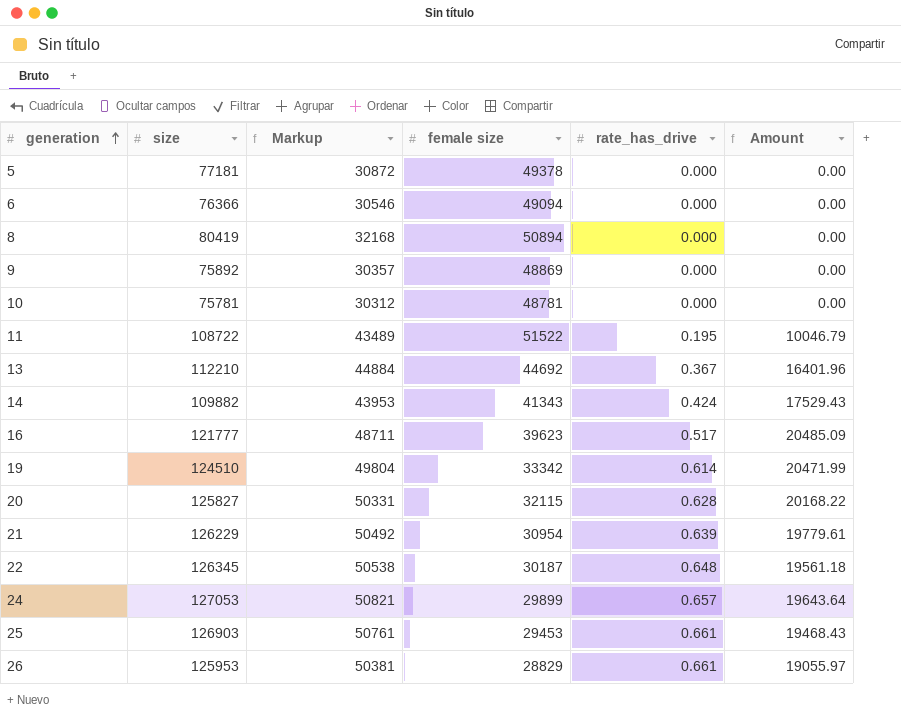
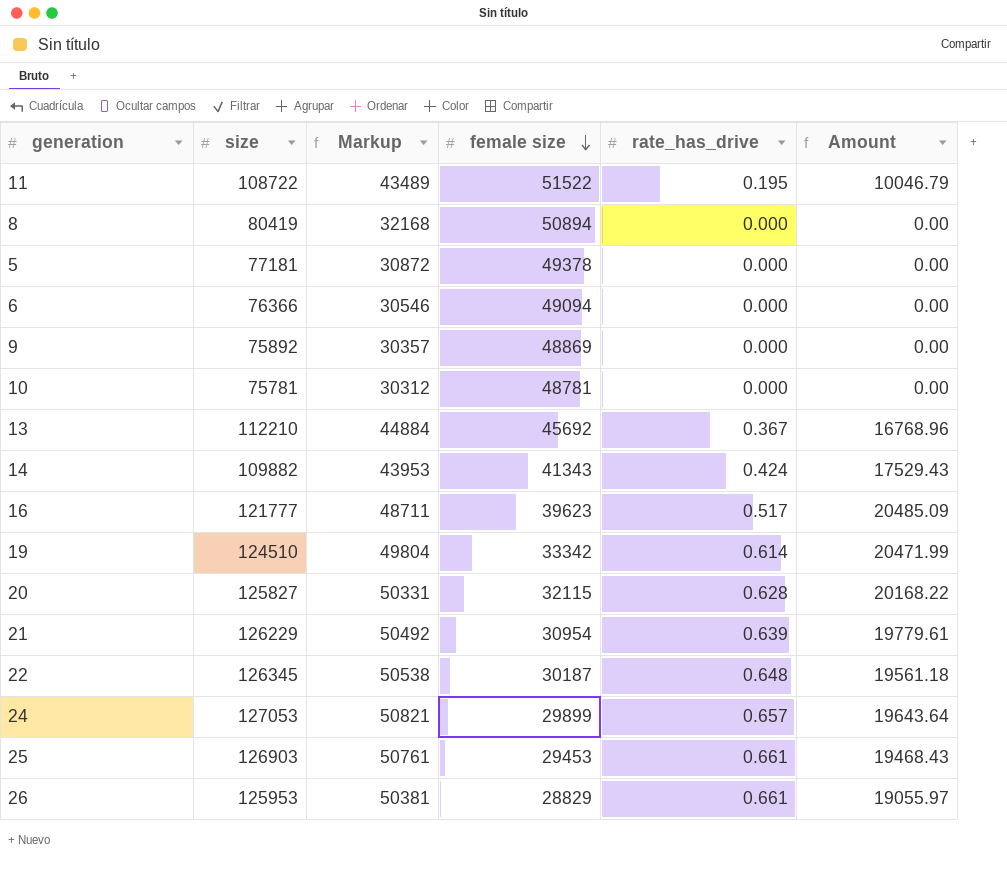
row order: generation ascending -> female size descending
13 | female size: 44692 -> 45692
13 | Amount: 16401.96 -> 16768.96

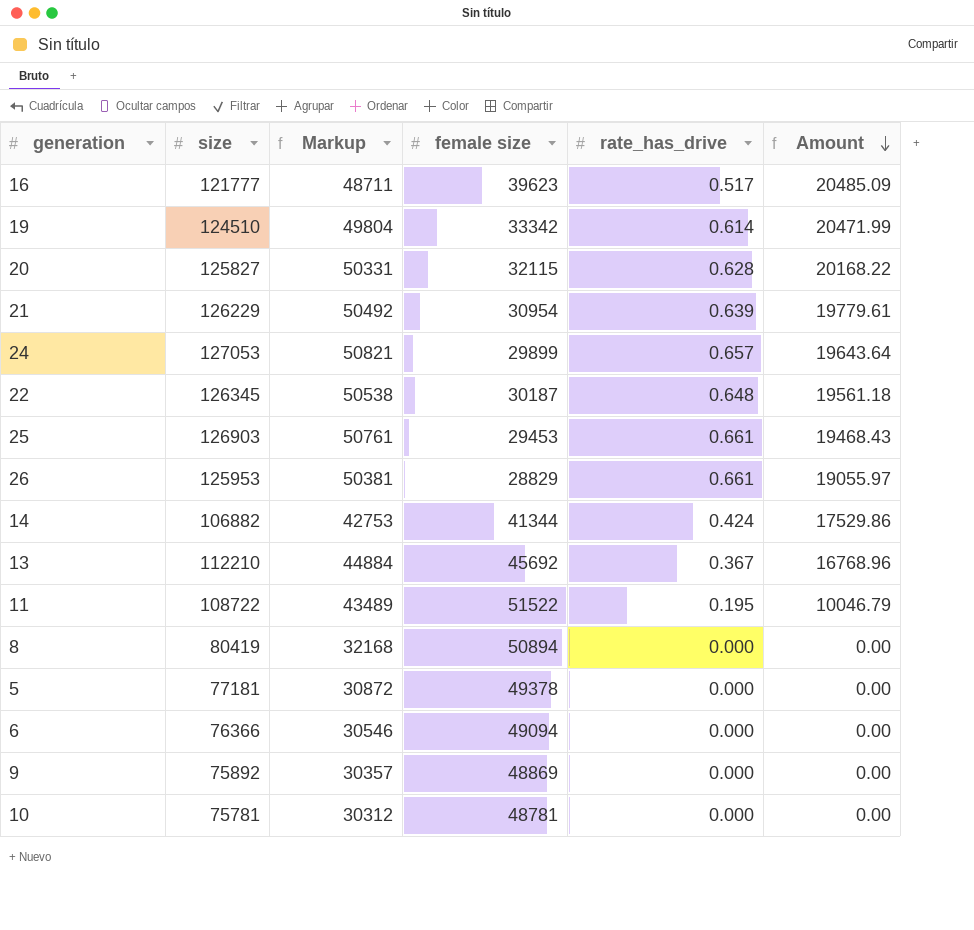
row order: female size descending -> Amount descending
14 | size: 109882 -> 106882
14 | Markup: 43953 -> 42753
14 | female size: 41343 -> 41344
14 | Amount: 17529.43 -> 17529.86

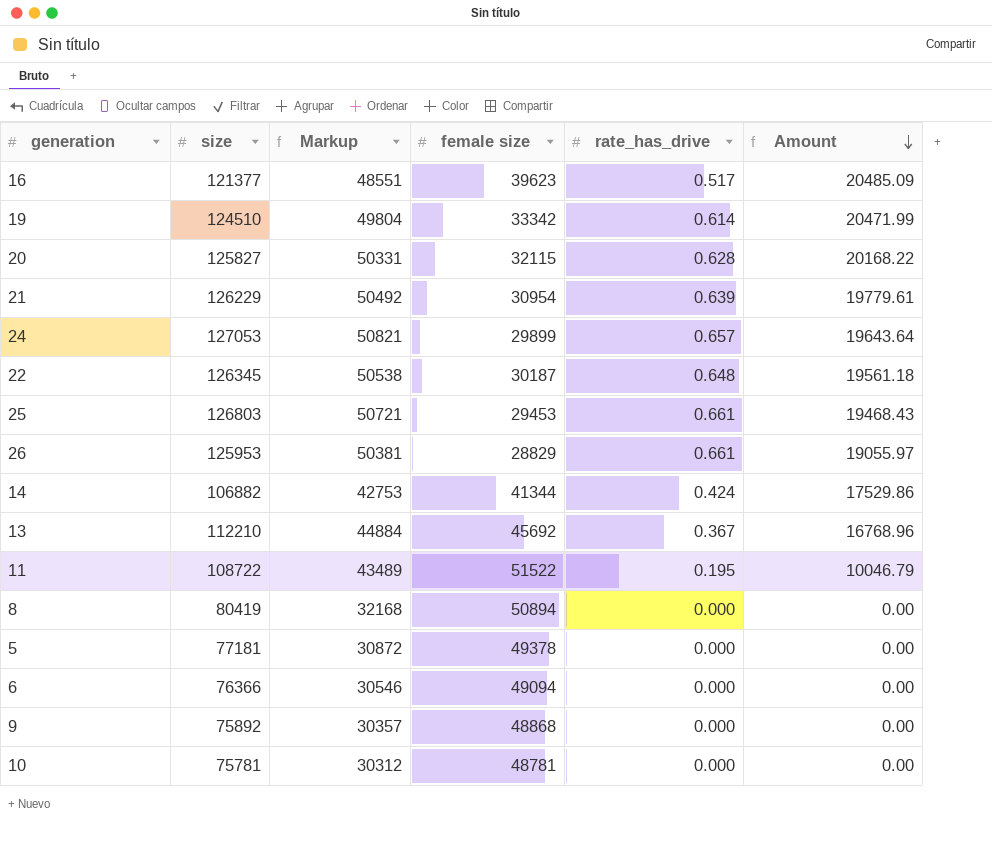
16 | size: 121777 -> 121377
16 | Markup: 48711 -> 48551
25 | size: 126903 -> 126803
25 | Markup: 50761 -> 50721
9 | female size: 48869 -> 48868

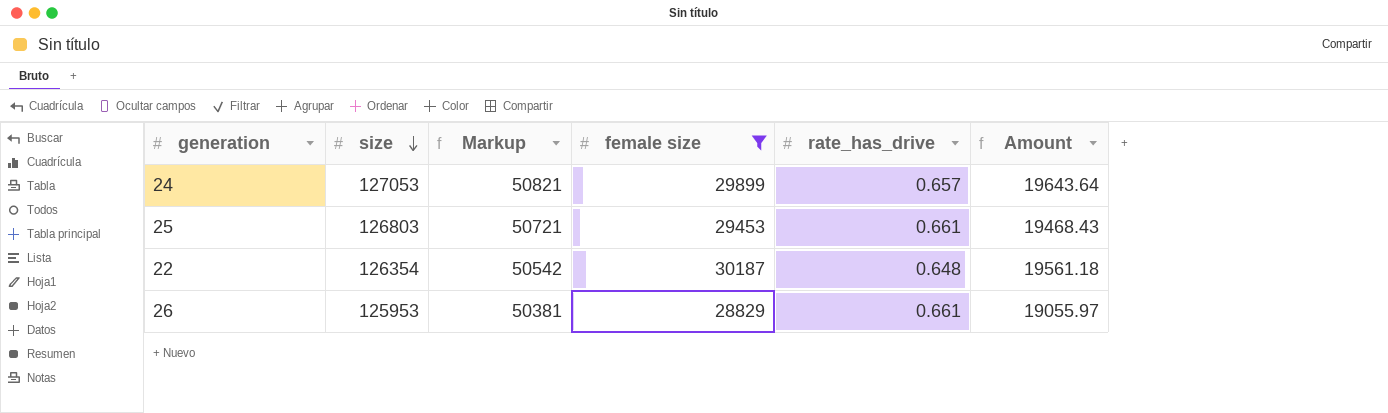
filter: none -> female size <= 30187
row order: Amount descending -> size descending
22 | size: 126345 -> 126354
22 | Markup: 50538 -> 50542

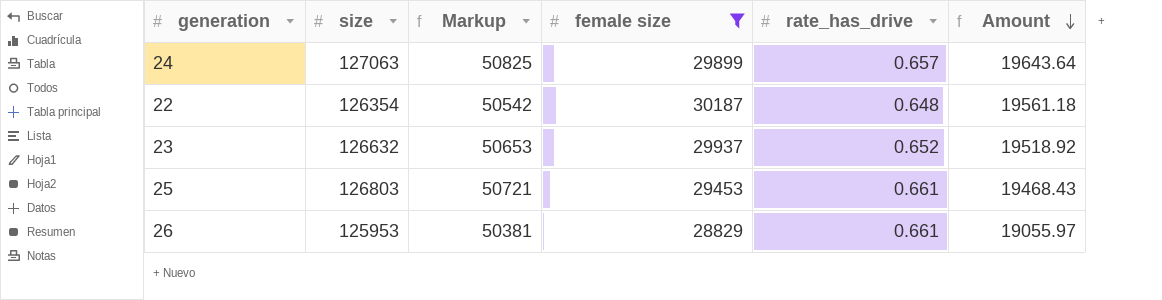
row order: size descending -> Amount descending
24 | size: 127053 -> 127063
24 | Markup: 50821 -> 50825
row 23: none -> 126632 | 50653 | 29937 | 0.652 | 19518.92

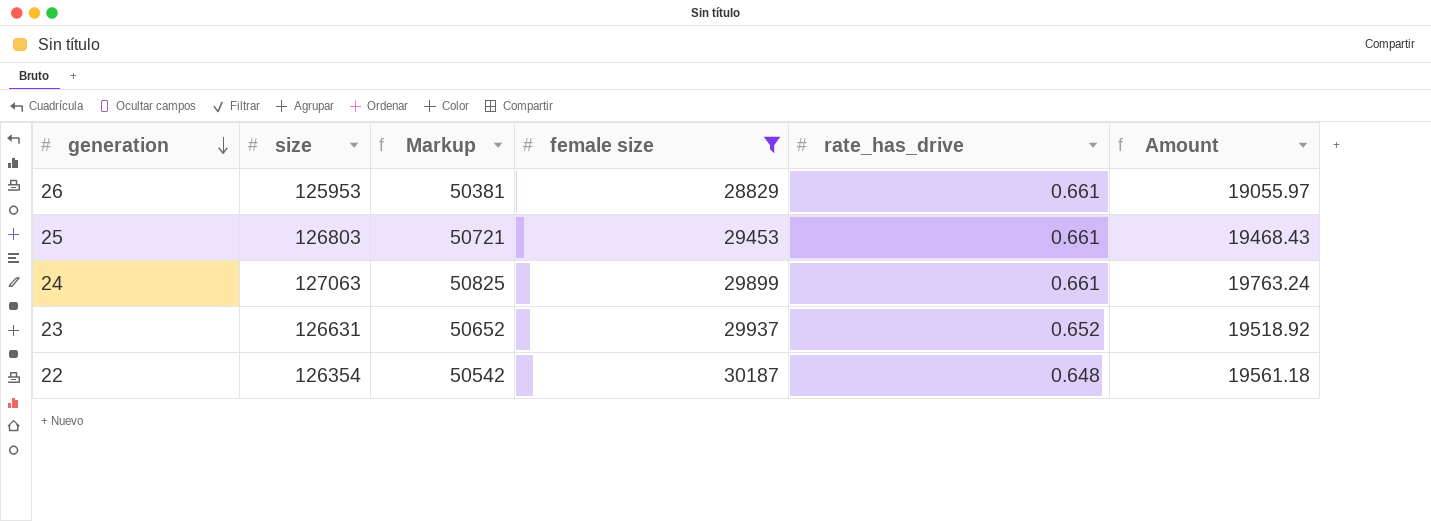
row order: Amount descending -> generation descending
24 | rate_has_drive: 0.657 -> 0.661
24 | Amount: 19643.64 -> 19763.24
23 | size: 126632 -> 126631
23 | Markup: 50653 -> 50652

